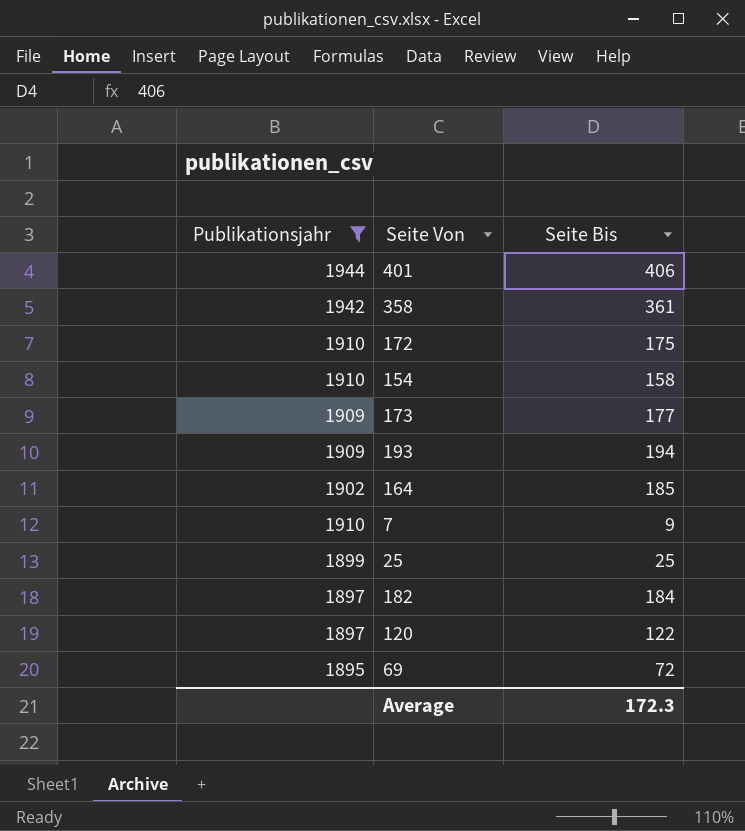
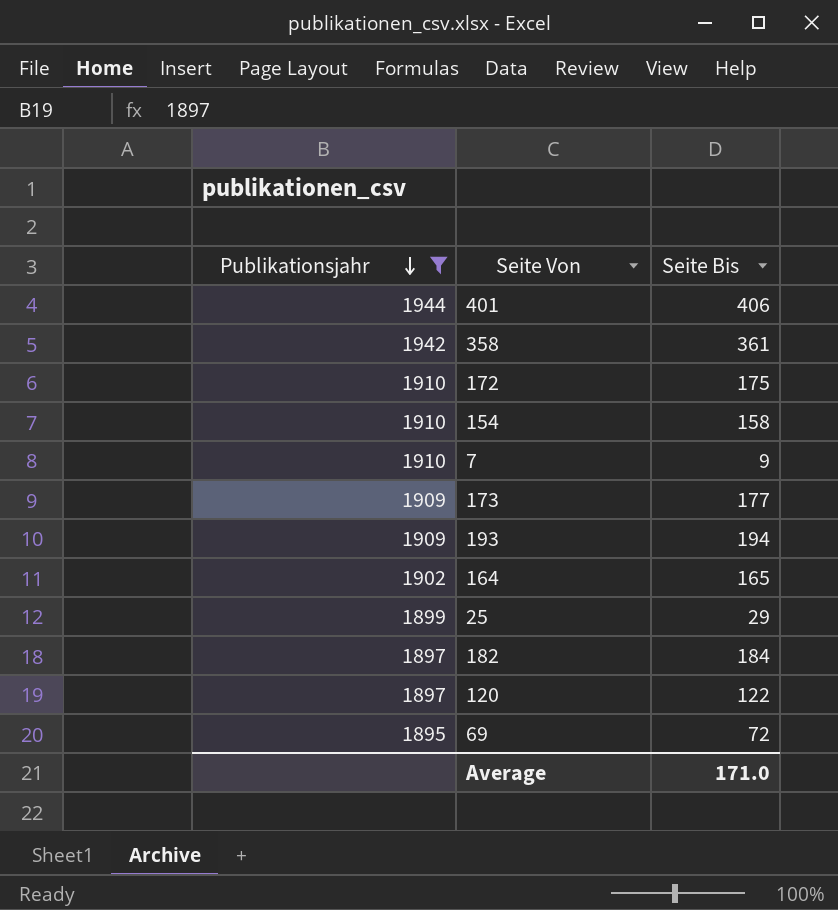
row order: none -> Publikationsjahr descending
164 | Seite Bis: 185 -> 165
25 | Seite Bis: 25 -> 29
Average | Seite Bis: 172.3 -> 171.0

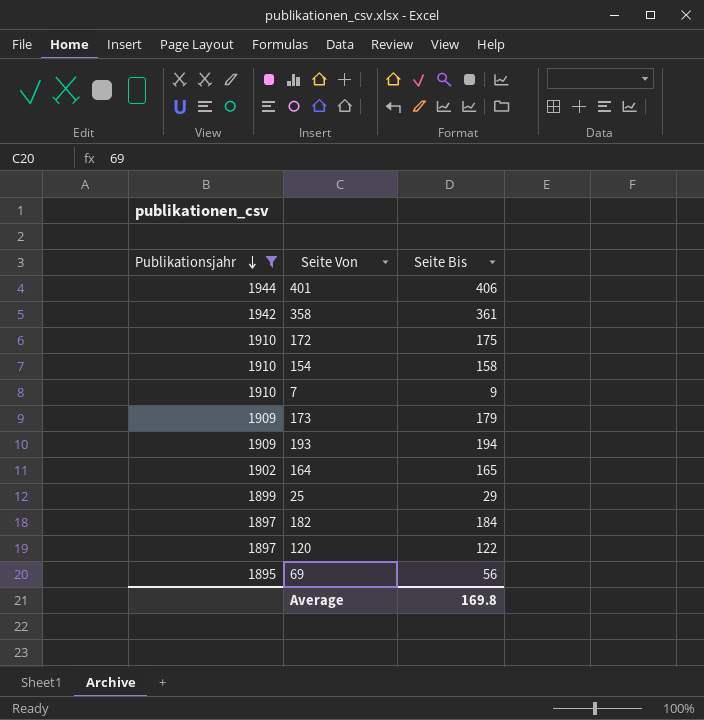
173 | Seite Bis: 177 -> 179
69 | Seite Bis: 72 -> 56
Average | Seite Bis: 171.0 -> 169.8

